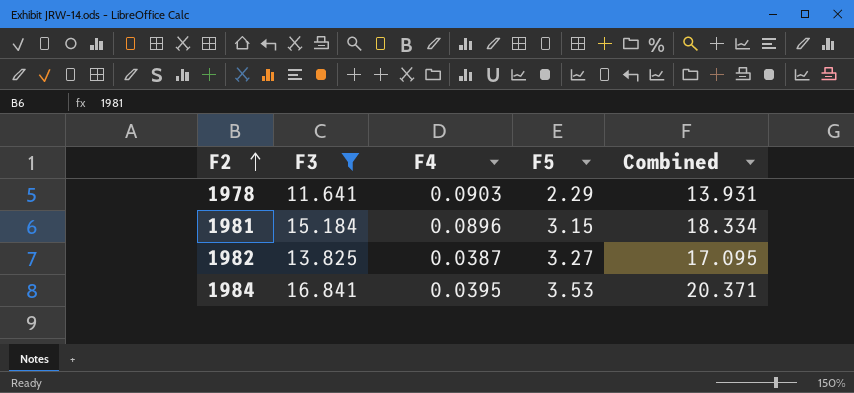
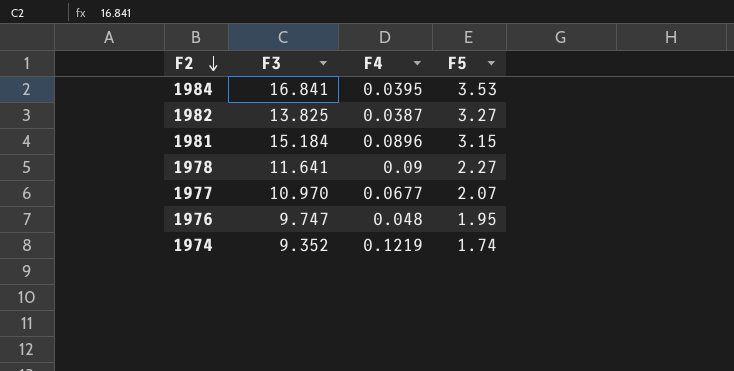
filter: F3 >= 11.641 -> none
row order: F2 ascending -> F2 descending
column Combined | formula: [F3] + [F5] -> none
1978 | F4: 0.0903 -> 0.09
1978 | F5: 2.29 -> 2.27

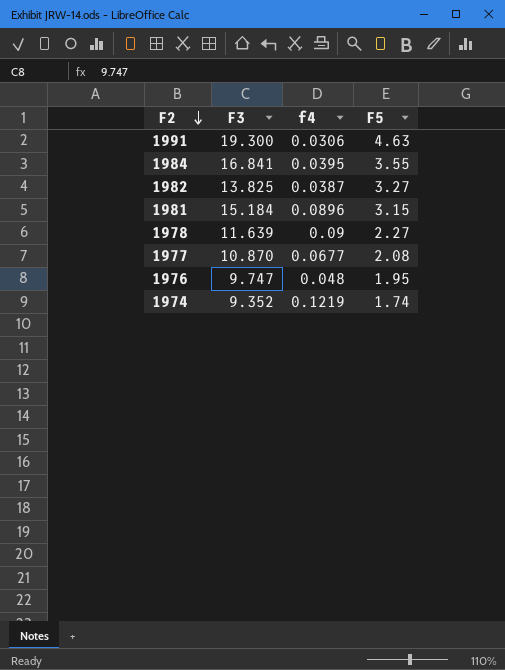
column name: F4 -> f4
row 1991: none -> 19.300 | 0.0306 | 4.63
1984 | F5: 3.53 -> 3.55
1978 | F3: 11.641 -> 11.639
1977 | F3: 10.970 -> 10.870
1977 | F5: 2.07 -> 2.08

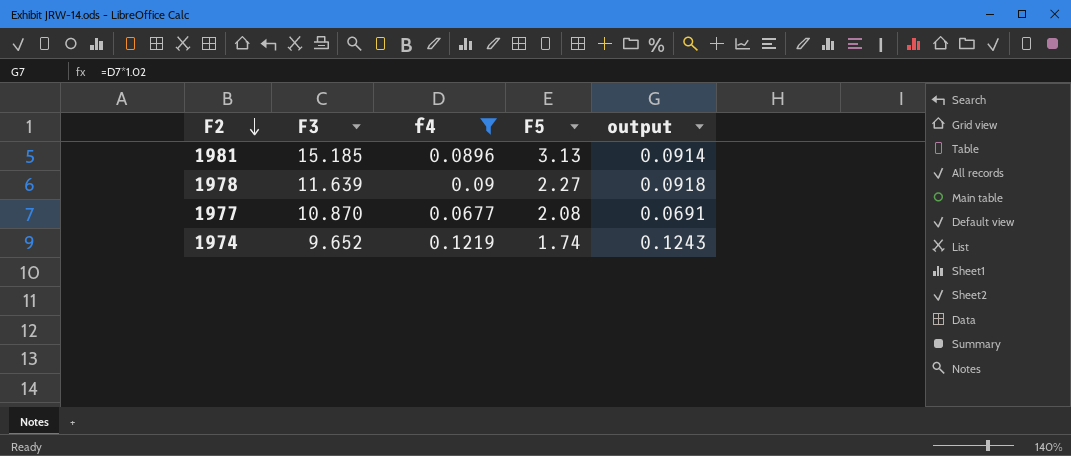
filter: none -> f4 >= 0.0677
column output | formula: none -> [f4] * 1.02
1981 | F3: 15.184 -> 15.185
1981 | F5: 3.15 -> 3.13
1974 | F3: 9.352 -> 9.652

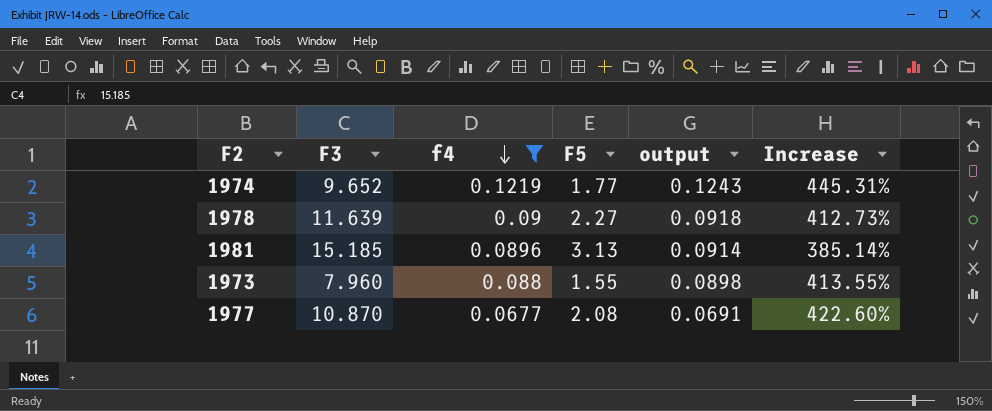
row order: F2 descending -> f4 descending
column Increase | formula: none -> ([F3] - [F5]) / [F5]
1974 | F5: 1.74 -> 1.77
row 1973: none -> 7.960 | 0.088 | 1.55 | 0.0898 | 413.55%

